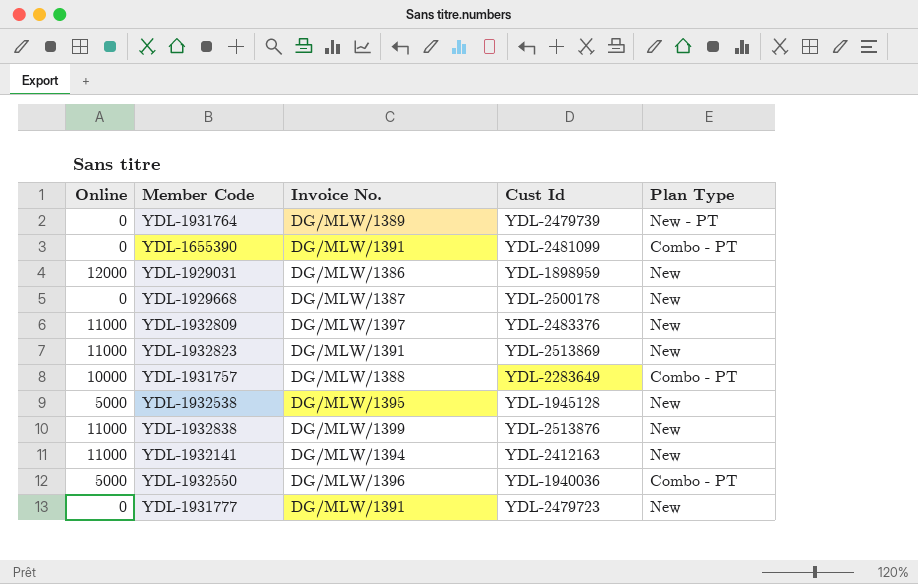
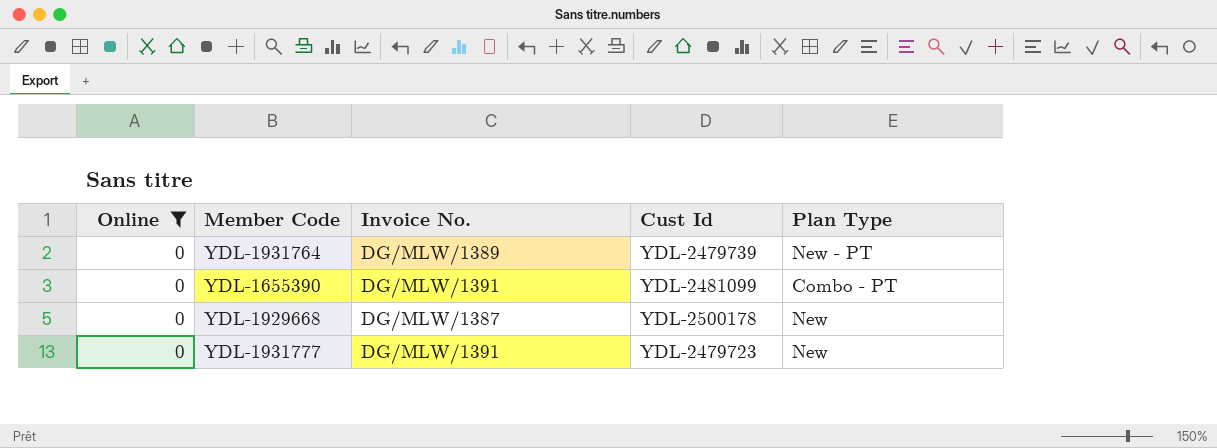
filter: none -> Online = 0

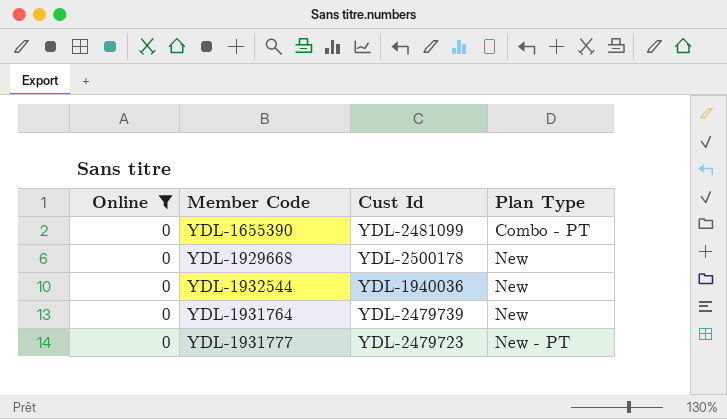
row order: none -> Plan Type ascending
column Invoice No. | position: 3 -> none
row YDL-1932544: none -> 0 | YDL-1940036 | New
YDL-1931764 | Plan Type: New - PT -> New
YDL-1931777 | Plan Type: New -> New - PT

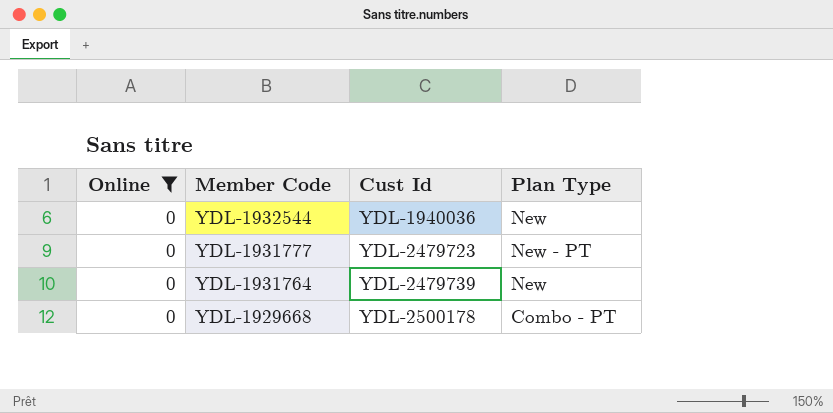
row order: Plan Type ascending -> Member Code descending
row YDL-1655390: 0 | YDL-2481099 | Combo - PT -> none
YDL-1929668 | Plan Type: New -> Combo - PT

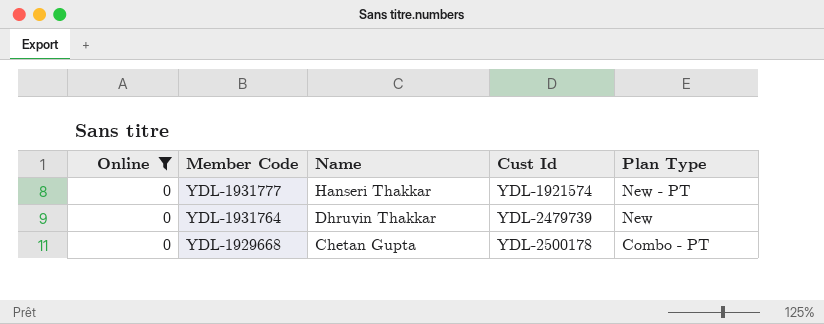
column Name | position: none -> 3
row YDL-1932544: 0 | YDL-1940036 | New -> none
YDL-1931777 | Cust Id: YDL-2479723 -> YDL-1921574

